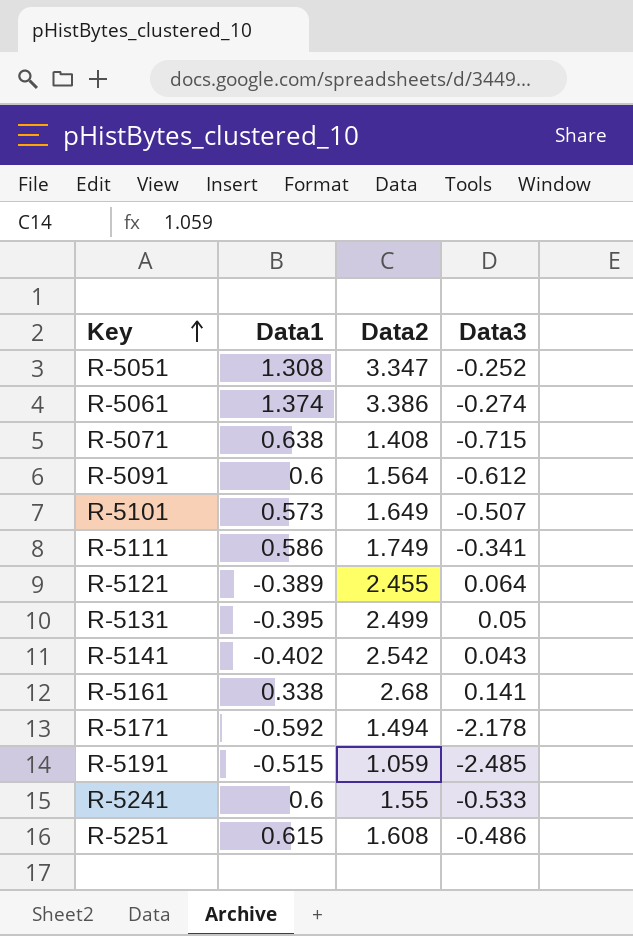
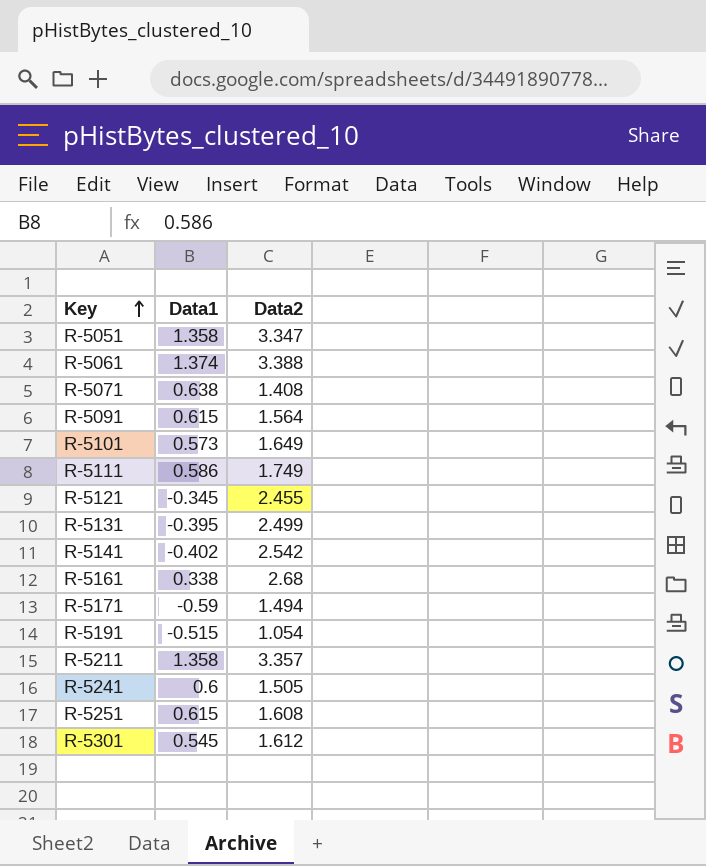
column Data3 | position: 4 -> none
R-5051 | Data1: 1.308 -> 1.358
R-5061 | Data2: 3.386 -> 3.388
R-5091 | Data1: 0.6 -> 0.615
R-5121 | Data1: -0.389 -> -0.345
R-5171 | Data1: -0.592 -> -0.59
R-5191 | Data2: 1.059 -> 1.054
row R-5211: none -> 1.358 | 3.357
R-5241 | Data2: 1.55 -> 1.505
row R-5301: none -> 0.545 | 1.612

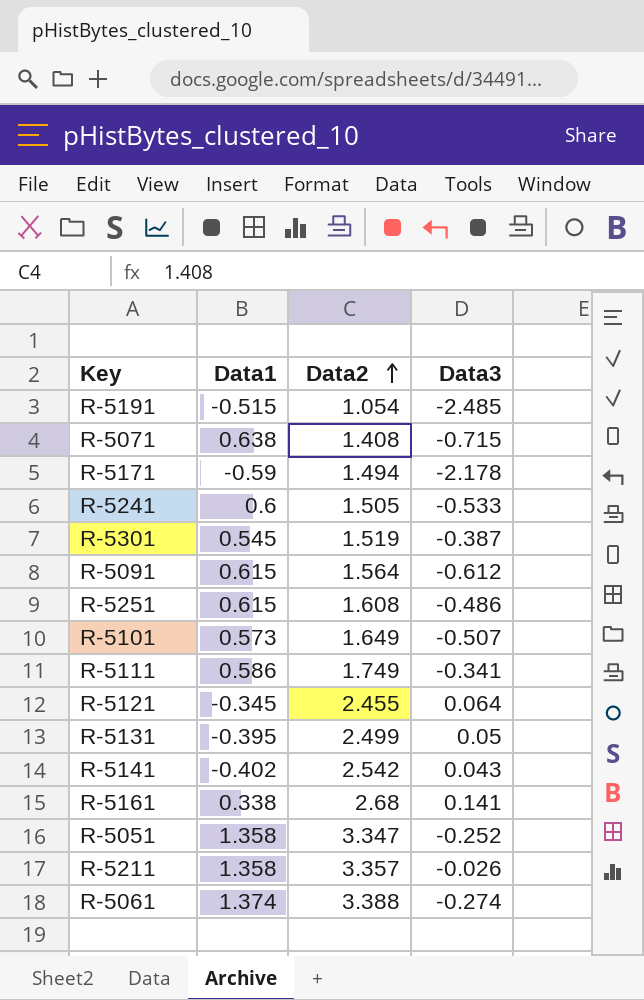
row order: Key ascending -> Data2 ascending
column Data3 | position: none -> 4
R-5301 | Data2: 1.612 -> 1.519

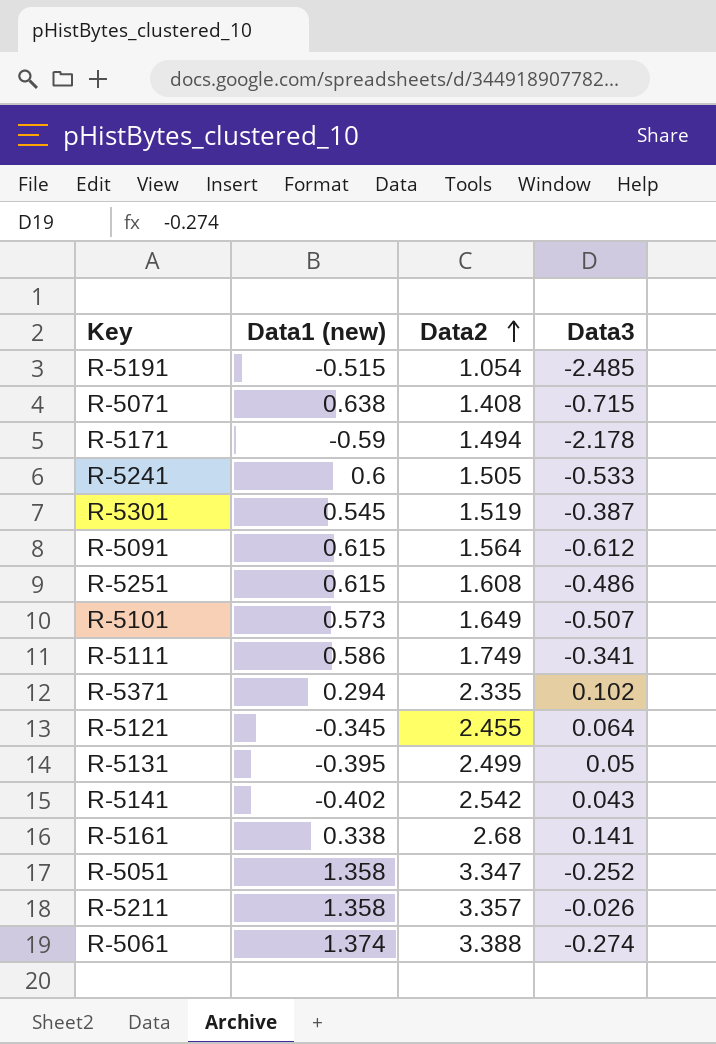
column name: Data1 -> Data1 (new)
row R-5371: none -> 0.294 | 2.335 | 0.102

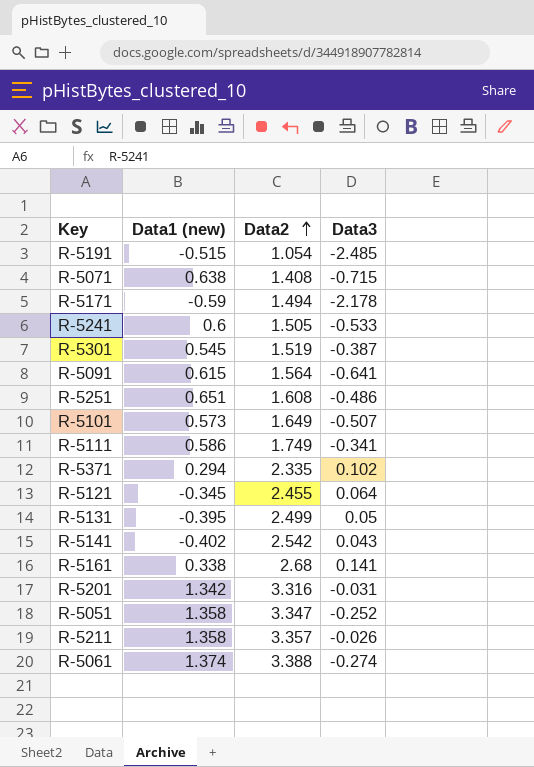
R-5091 | Data3: -0.612 -> -0.641
R-5251 | Data1 (new): 0.615 -> 0.651
row R-5201: none -> 1.342 | 3.316 | -0.031

